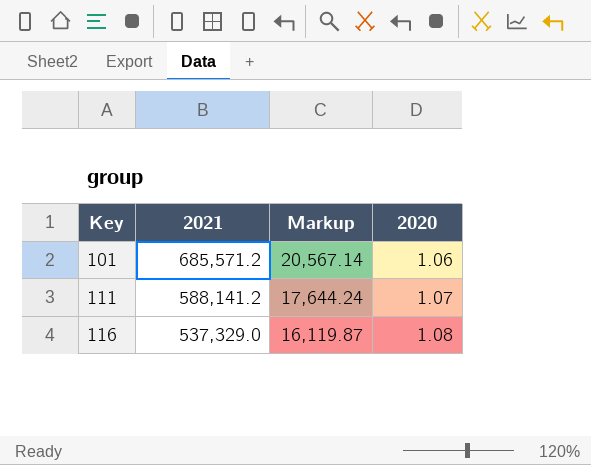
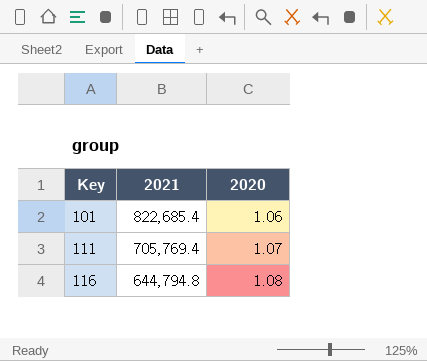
column Markup | formula: [2021] * 0.03 -> none
101 | 2021: 685,571.2 -> 822,685.4
111 | 2021: 588,141.2 -> 705,769.4
116 | 2021: 537,329.0 -> 644,794.8

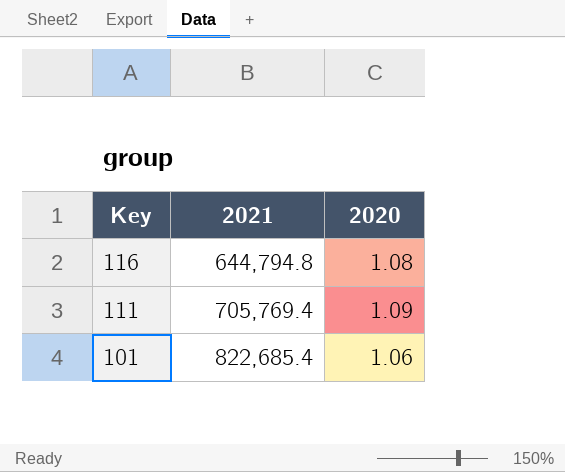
row order: Key ascending -> Key descending
111 | 2020: 1.07 -> 1.09

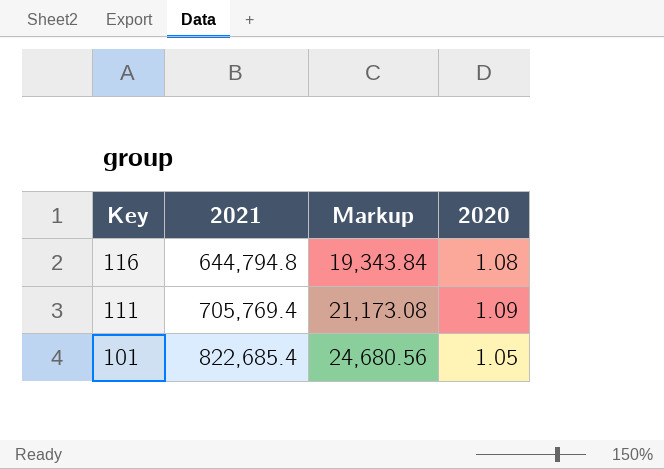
column Markup | formula: none -> [2021] * 0.03
101 | 2020: 1.06 -> 1.05

